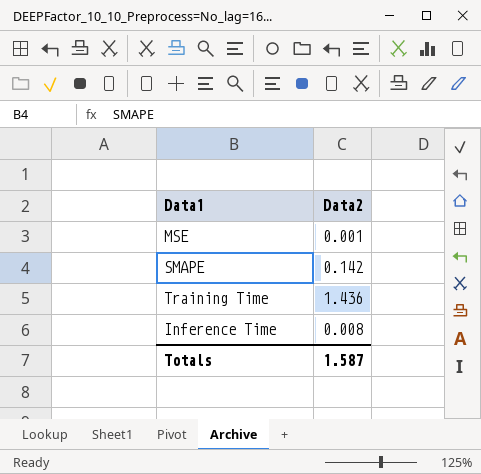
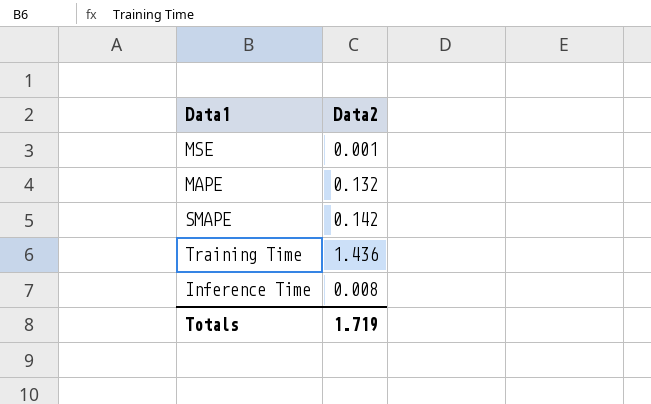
row MAPE: none -> 0.132
Totals | Data2: 1.587 -> 1.719

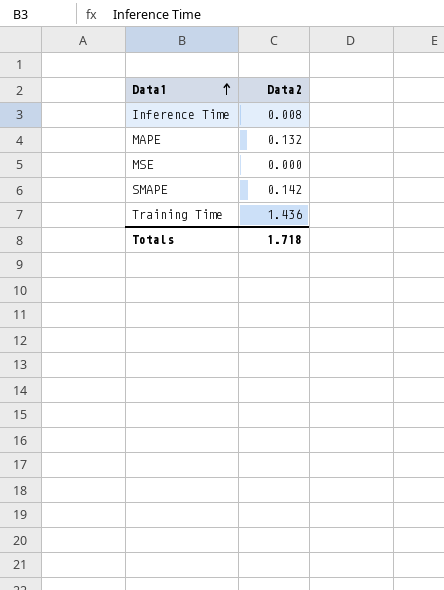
row order: none -> Data1 ascending
MSE | Data2: 0.001 -> 0.000
Totals | Data2: 1.719 -> 1.718

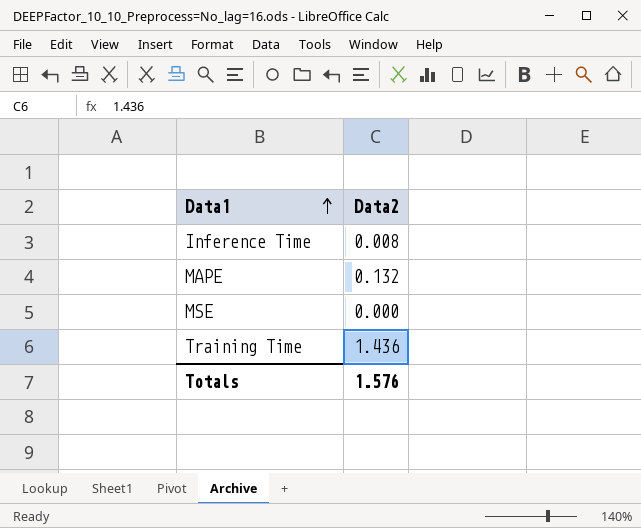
row SMAPE: 0.142 -> none
Totals | Data2: 1.718 -> 1.576

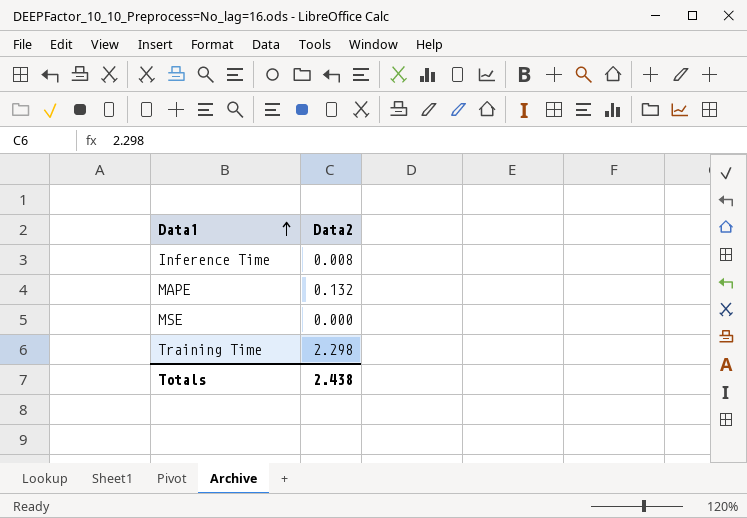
Training Time | Data2: 1.436 -> 2.298
Totals | Data2: 1.576 -> 2.438

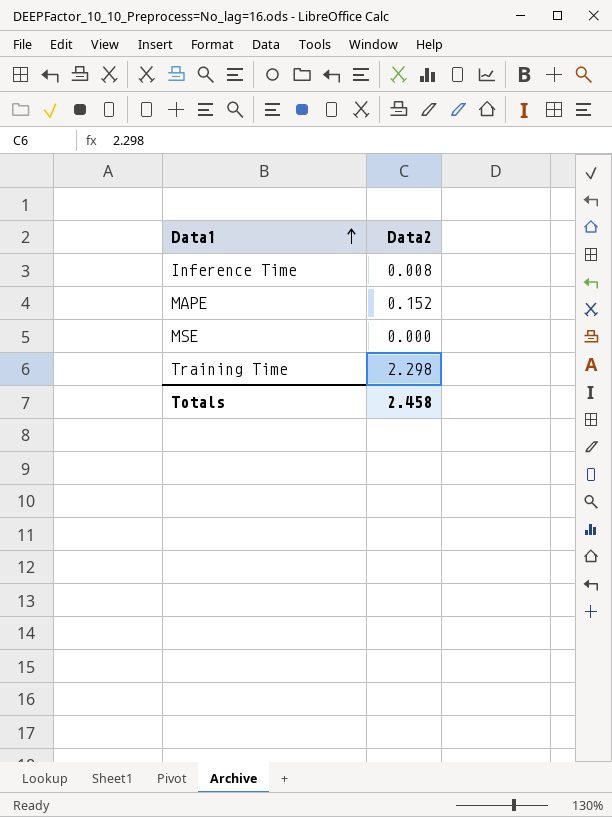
MAPE | Data2: 0.132 -> 0.152
Totals | Data2: 2.438 -> 2.458

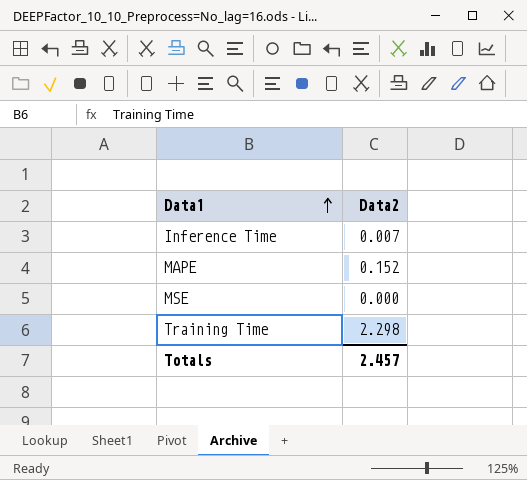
Inference Time | Data2: 0.008 -> 0.007
Totals | Data2: 2.458 -> 2.457

